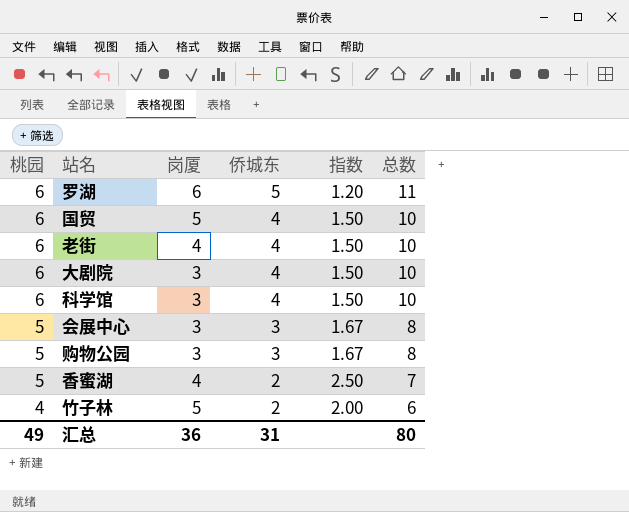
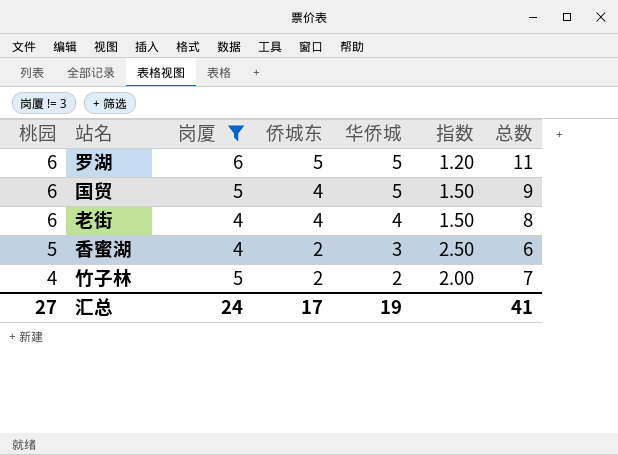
filter: none -> 岗厦 != 3
column 华侨城 | position: none -> 5
column 总数 | formula: [桃园] + [侨城东] -> [岗厦] + [侨城东]
汇总 | 桃园: 49 -> 27
汇总 | 岗厦: 36 -> 24
汇总 | 侨城东: 31 -> 17
汇总 | 总数: 80 -> 41

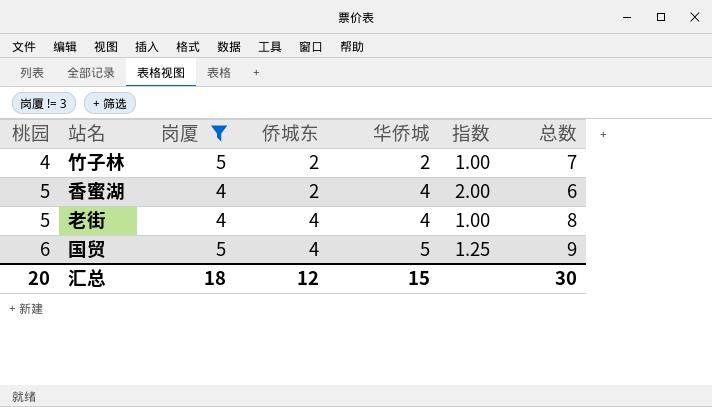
row order: 桃园 descending -> 桃园 ascending
column 指数 | formula: [桃园] / [侨城东] -> [华侨城] / [侨城东]
row 罗湖: 6 | 6 | 5 | 5 | 1.20 | 11 -> none
香蜜湖 | 华侨城: 3 -> 4
老街 | 桃园: 6 -> 5
汇总 | 桃园: 27 -> 20
汇总 | 岗厦: 24 -> 18
汇总 | 侨城东: 17 -> 12
汇总 | 华侨城: 19 -> 15
汇总 | 总数: 41 -> 30

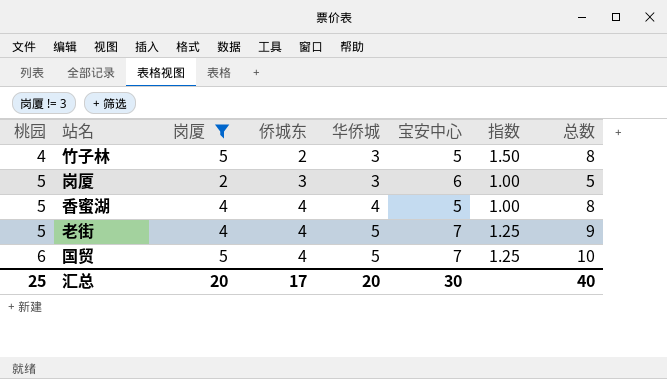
column 宝安中心 | position: none -> 6
column 总数 | formula: [岗厦] + [侨城东] -> [岗厦] + [华侨城]
竹子林 | 华侨城: 2 -> 3
竹子林 | 指数: 1.00 -> 1.50
row 岗厦: none -> 5 | 2 | 3 | 3 | 6 | 1.00 | 5
香蜜湖 | 侨城东: 2 -> 4
香蜜湖 | 指数: 2.00 -> 1.00
老街 | 华侨城: 4 -> 5
老街 | 指数: 1.00 -> 1.25
汇总 | 桃园: 20 -> 25
汇总 | 岗厦: 18 -> 20
汇总 | 侨城东: 12 -> 17
汇总 | 华侨城: 15 -> 20
汇总 | 总数: 30 -> 40

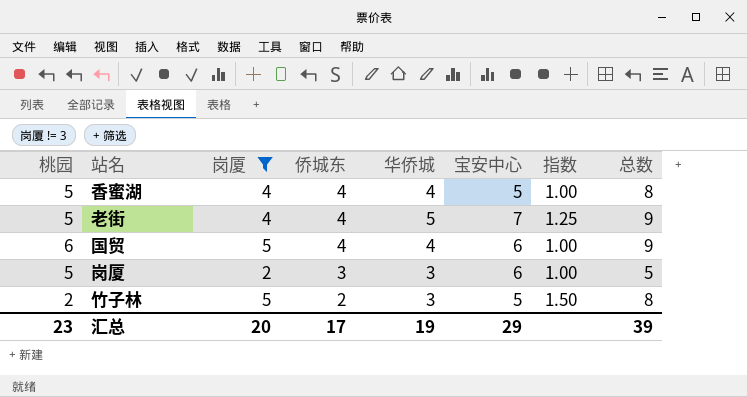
row order: 桃园 ascending -> 侨城东 descending
国贸 | 华侨城: 5 -> 4
国贸 | 宝安中心: 7 -> 6
国贸 | 指数: 1.25 -> 1.00
国贸 | 总数: 10 -> 9
竹子林 | 桃园: 4 -> 2
汇总 | 桃园: 25 -> 23
汇总 | 华侨城: 20 -> 19
汇总 | 宝安中心: 30 -> 29
汇总 | 总数: 40 -> 39

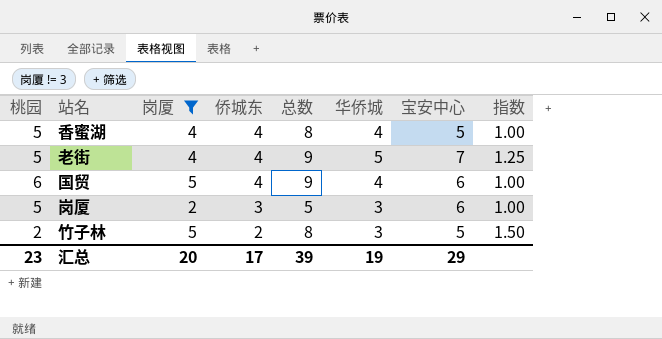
column 总数 | position: 8 -> 5

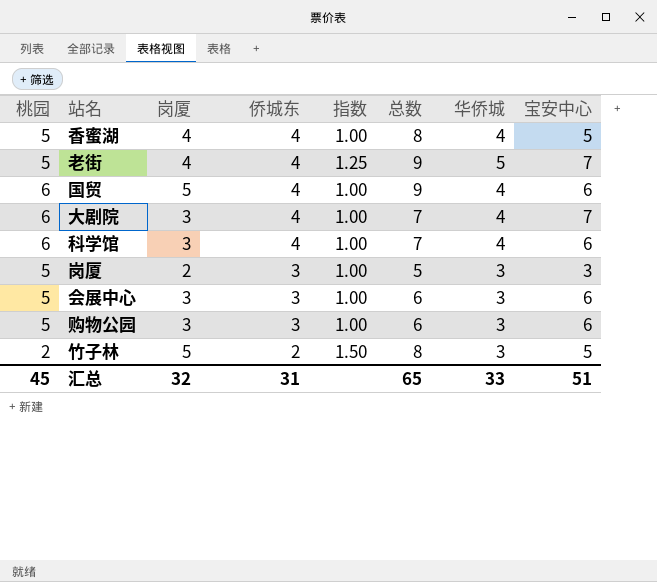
filter: 岗厦 != 3 -> none
column 指数 | position: 8 -> 5
岗厦 | 宝安中心: 6 -> 3
汇总 | 桃园: 23 -> 45
汇总 | 岗厦: 20 -> 32
汇总 | 侨城东: 17 -> 31
汇总 | 总数: 39 -> 65
汇总 | 华侨城: 19 -> 33
汇总 | 宝安中心: 29 -> 51

